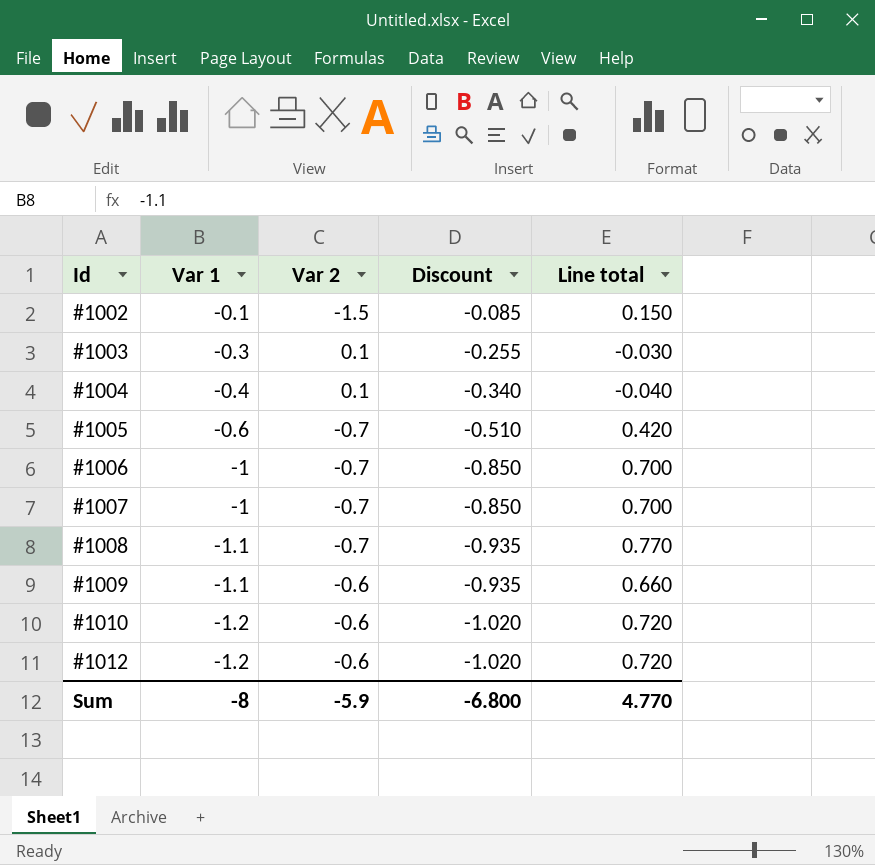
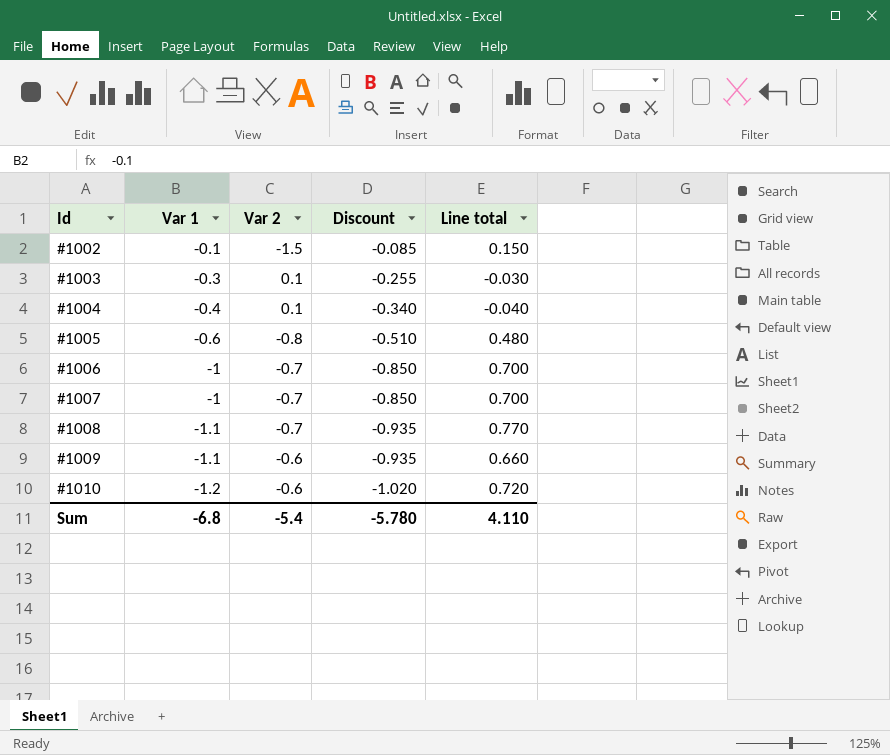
row #1012: -1.2 | -0.6 | -1.020 | 0.720 -> none
#1005 | Var 2: -0.7 -> -0.8
#1005 | Line total: 0.420 -> 0.480
Sum | Var 1: -8 -> -6.8
Sum | Var 2: -5.9 -> -5.4
Sum | Discount: -6.800 -> -5.780
Sum | Line total: 4.770 -> 4.110

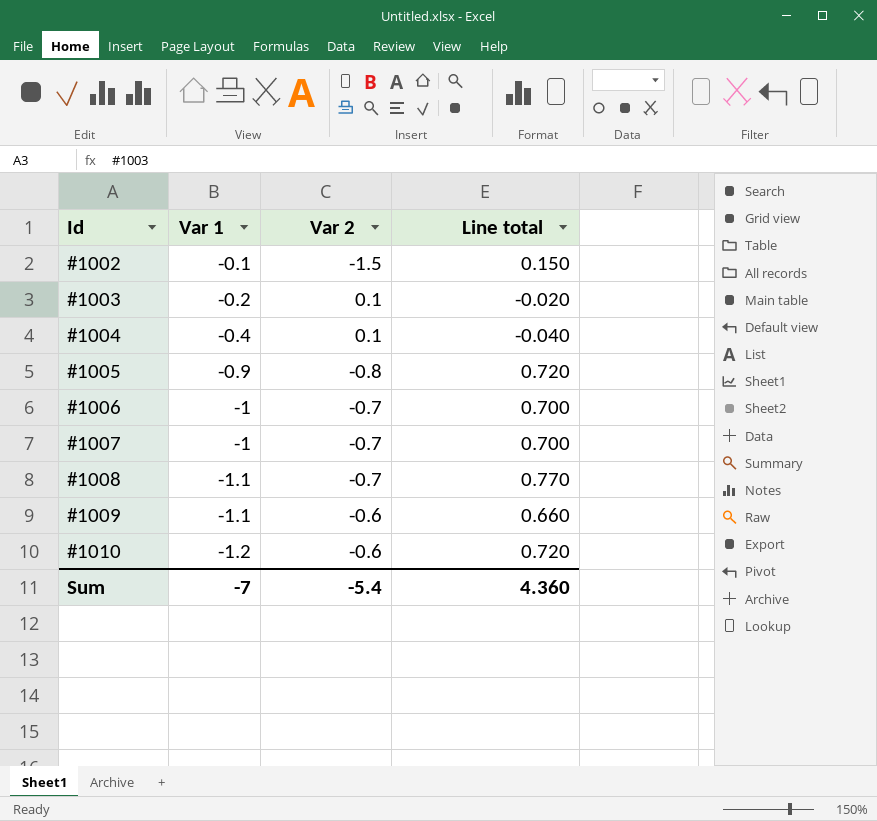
column Discount | formula: [Var 1] * 0.85 -> none
#1003 | Var 1: -0.3 -> -0.2
#1003 | Line total: -0.030 -> -0.020
#1005 | Var 1: -0.6 -> -0.9
#1005 | Line total: 0.480 -> 0.720
Sum | Var 1: -6.8 -> -7
Sum | Line total: 4.110 -> 4.360

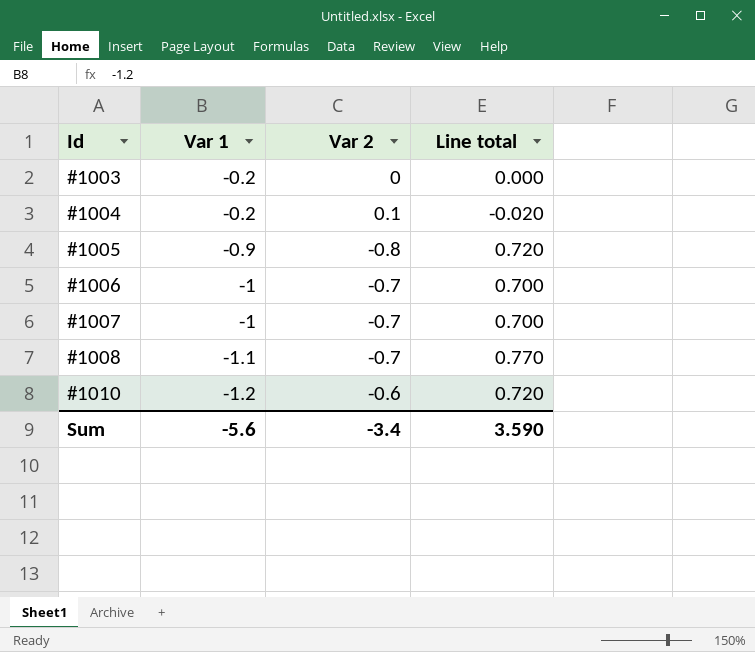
row #1002: -0.1 | -1.5 | 0.150 -> none
row #1009: -1.1 | -0.6 | 0.660 -> none
#1003 | Var 2: 0.1 -> 0
#1003 | Line total: -0.020 -> 0.000
#1004 | Var 1: -0.4 -> -0.2
#1004 | Line total: -0.040 -> -0.020
Sum | Var 1: -7 -> -5.6
Sum | Var 2: -5.4 -> -3.4
Sum | Line total: 4.360 -> 3.590

